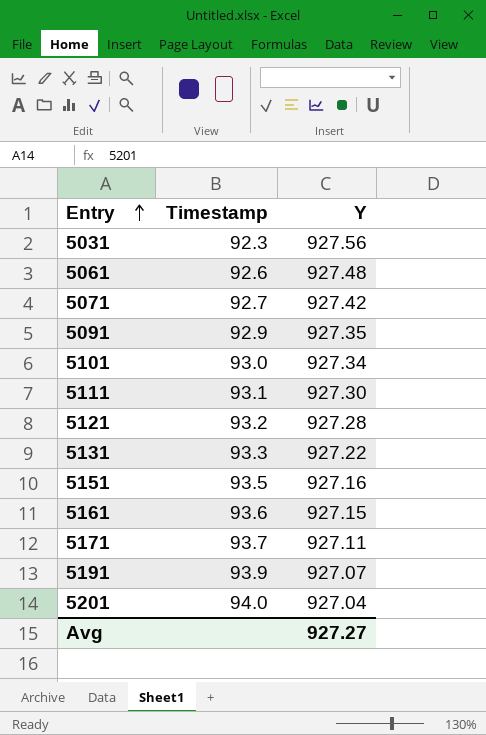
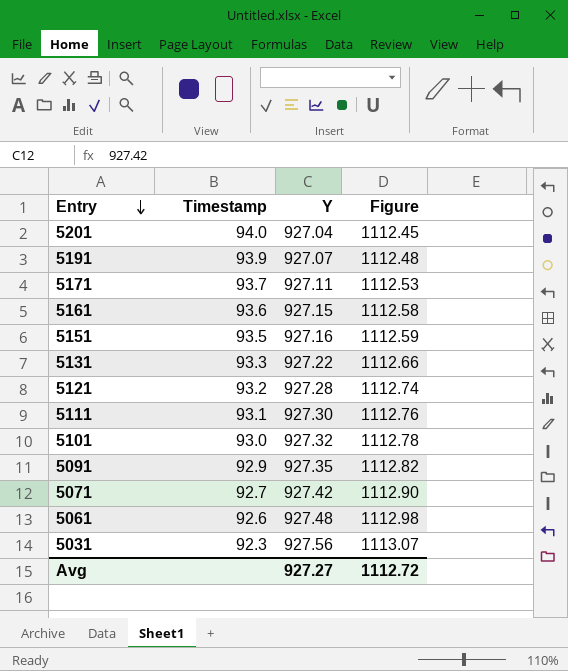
row order: Entry ascending -> Entry descending
column Figure | formula: none -> [Y] * 1.2
5101 | Y: 927.34 -> 927.32

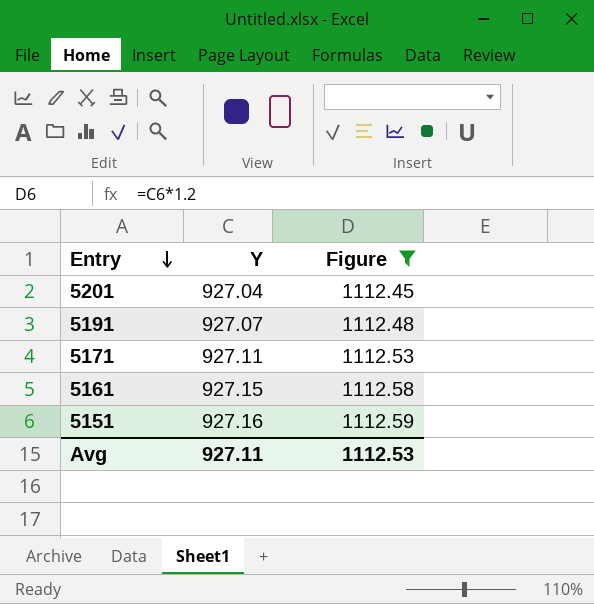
filter: none -> Figure <= 1112.59
column Timestamp | position: 2 -> none
Avg | Y: 927.27 -> 927.11
Avg | Figure: 1112.72 -> 1112.53

